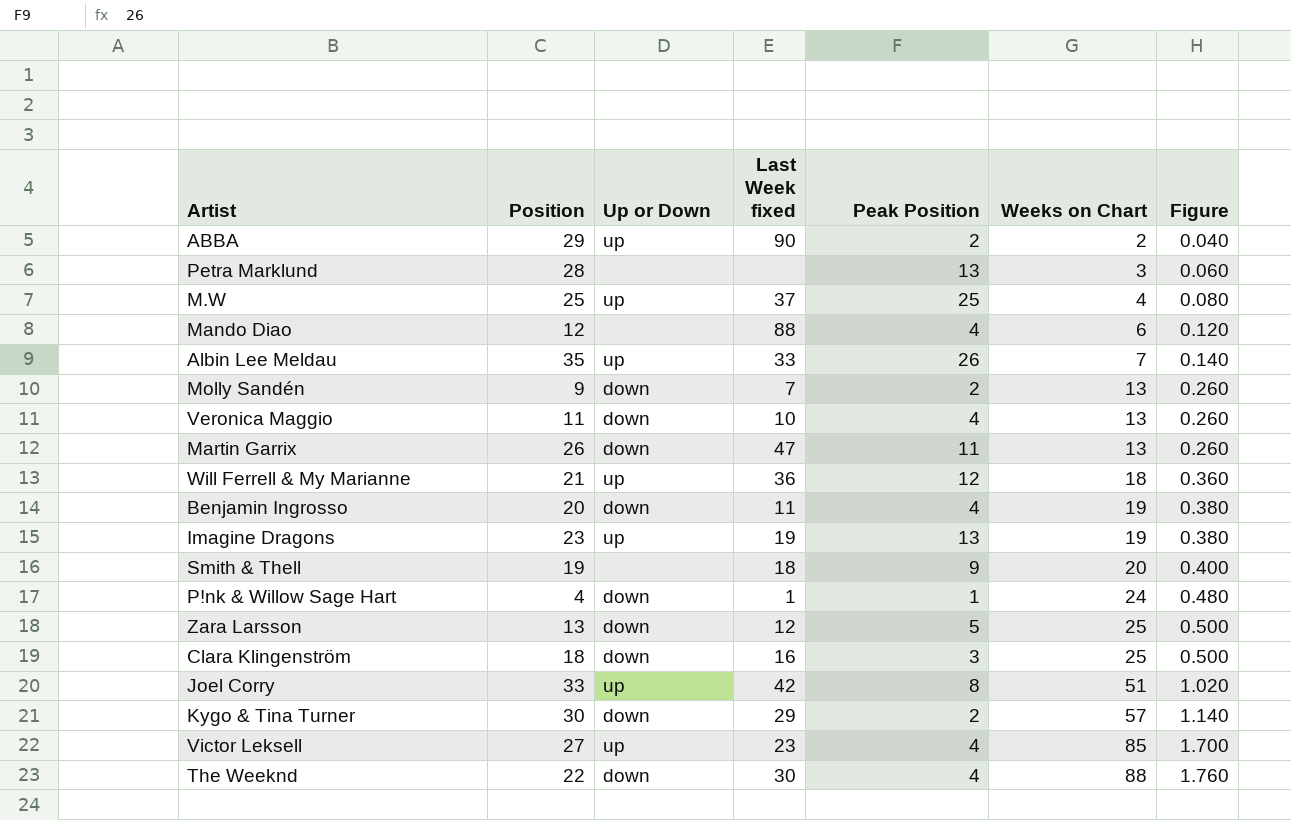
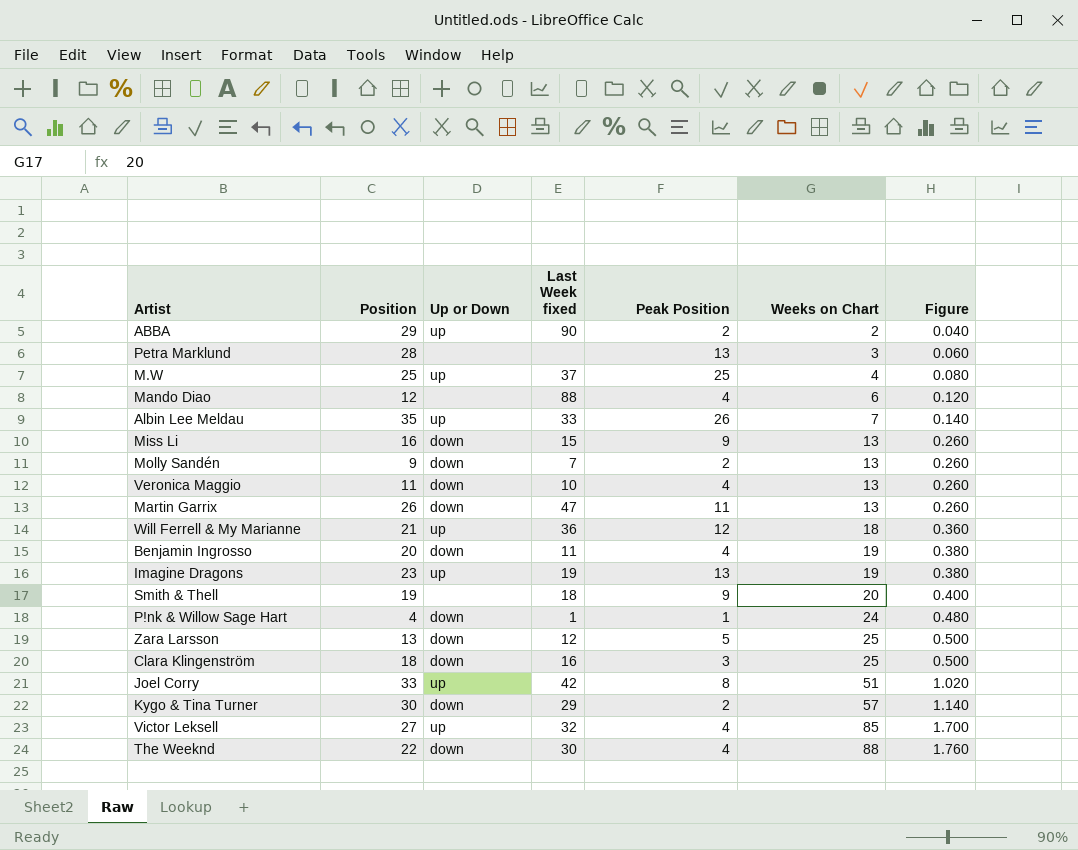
row Miss Li: none -> 16 | down | 15 | 9 | 13 | 0.260
Victor Leksell | Last Week fixed: 23 -> 32

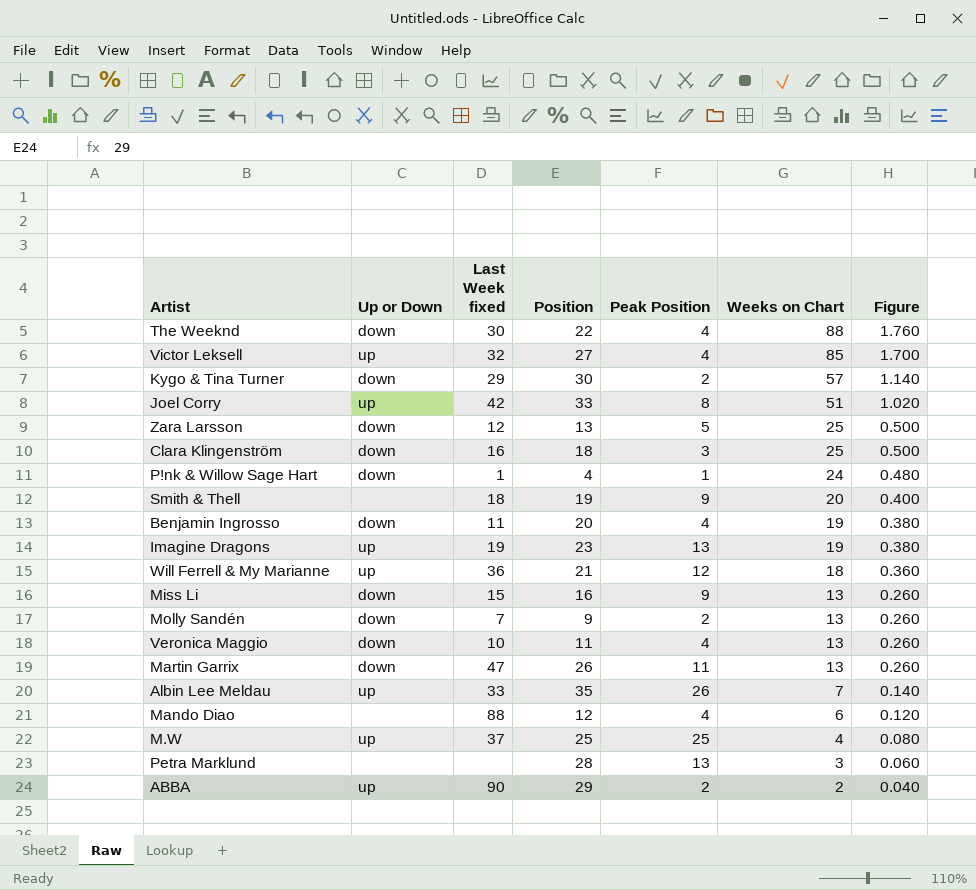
row order: Weeks on Chart ascending -> Weeks on Chart descending
column Position | position: 2 -> 4

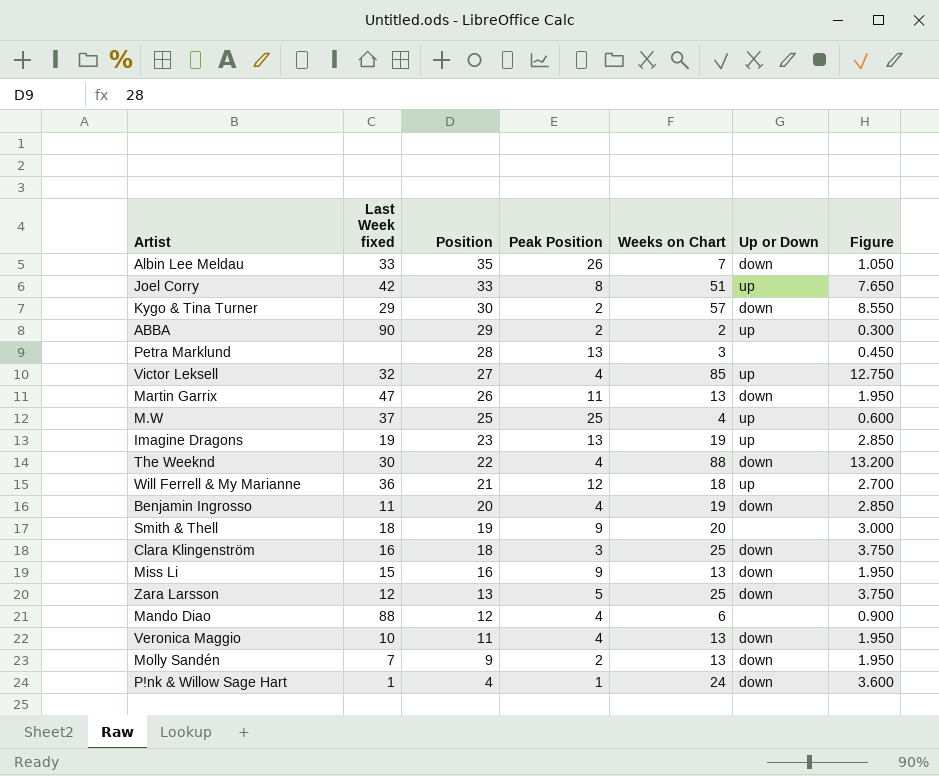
row order: Weeks on Chart descending -> Position descending
column Up or Down | position: 2 -> 6
column Figure | formula: [Weeks on Chart] * 0.02 -> [Weeks on Chart] * 0.15
Albin Lee Meldau | Up or Down: up -> down

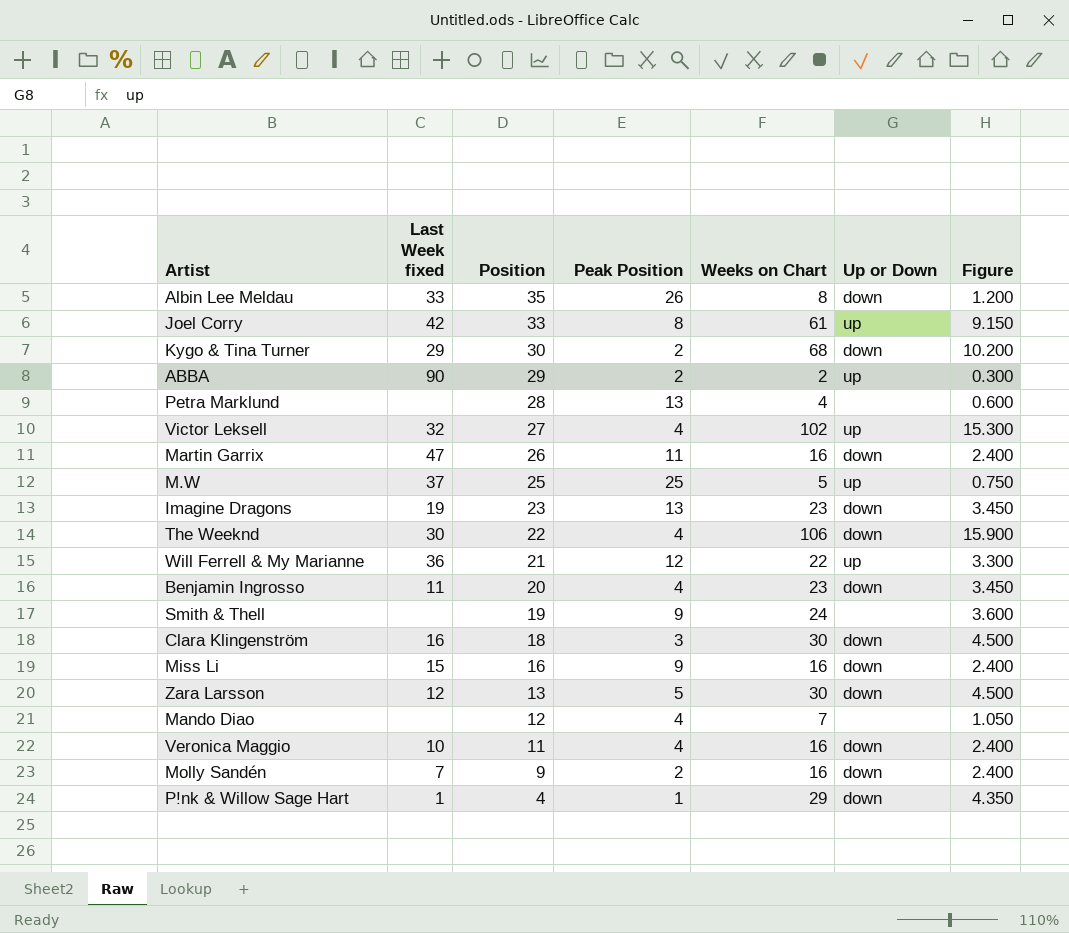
Albin Lee Meldau | Weeks on Chart: 7 -> 8
Albin Lee Meldau | Figure: 1.050 -> 1.200
Joel Corry | Weeks on Chart: 51 -> 61
Joel Corry | Figure: 7.650 -> 9.150
Kygo & Tina Turner | Weeks on Chart: 57 -> 68
Kygo & Tina Turner | Figure: 8.550 -> 10.200
Petra Marklund | Weeks on Chart: 3 -> 4
Petra Marklund | Figure: 0.450 -> 0.600
Victor Leksell | Weeks on Chart: 85 -> 102
Victor Leksell | Figure: 12.750 -> 15.300
Martin Garrix | Weeks on Chart: 13 -> 16
Martin Garrix | Figure: 1.950 -> 2.400
M.W | Weeks on Chart: 4 -> 5
M.W | Figure: 0.600 -> 0.750
Imagine Dragons | Weeks on Chart: 19 -> 23
Imagine Dragons | Up or Down: up -> down
Imagine Dragons | Figure: 2.850 -> 3.450
The Weeknd | Weeks on Chart: 88 -> 106
The Weeknd | Figure: 13.200 -> 15.900
Will Ferrell & My Marianne | Weeks on Chart: 18 -> 22
Will Ferrell & My Marianne | Figure: 2.700 -> 3.300
Benjamin Ingrosso | Weeks on Chart: 19 -> 23
Benjamin Ingrosso | Figure: 2.850 -> 3.450
Smith & Thell | Last Week fixed: 18 -> none
Smith & Thell | Weeks on Chart: 20 -> 24
Smith & Thell | Figure: 3.000 -> 3.600
Clara Klingenström | Weeks on Chart: 25 -> 30
Clara Klingenström | Figure: 3.750 -> 4.500
Miss Li | Weeks on Chart: 13 -> 16
Miss Li | Figure: 1.950 -> 2.400
Zara Larsson | Weeks on Chart: 25 -> 30
Zara Larsson | Figure: 3.750 -> 4.500
Mando Diao | Last Week fixed: 88 -> none
Mando Diao | Weeks on Chart: 6 -> 7
Mando Diao | Figure: 0.900 -> 1.050
Veronica Maggio | Weeks on Chart: 13 -> 16
Veronica Maggio | Figure: 1.950 -> 2.400
Molly Sandén | Weeks on Chart: 13 -> 16
Molly Sandén | Figure: 1.950 -> 2.400
P!nk & Willow Sage Hart | Weeks on Chart: 24 -> 29
P!nk & Willow Sage Hart | Figure: 3.600 -> 4.350

